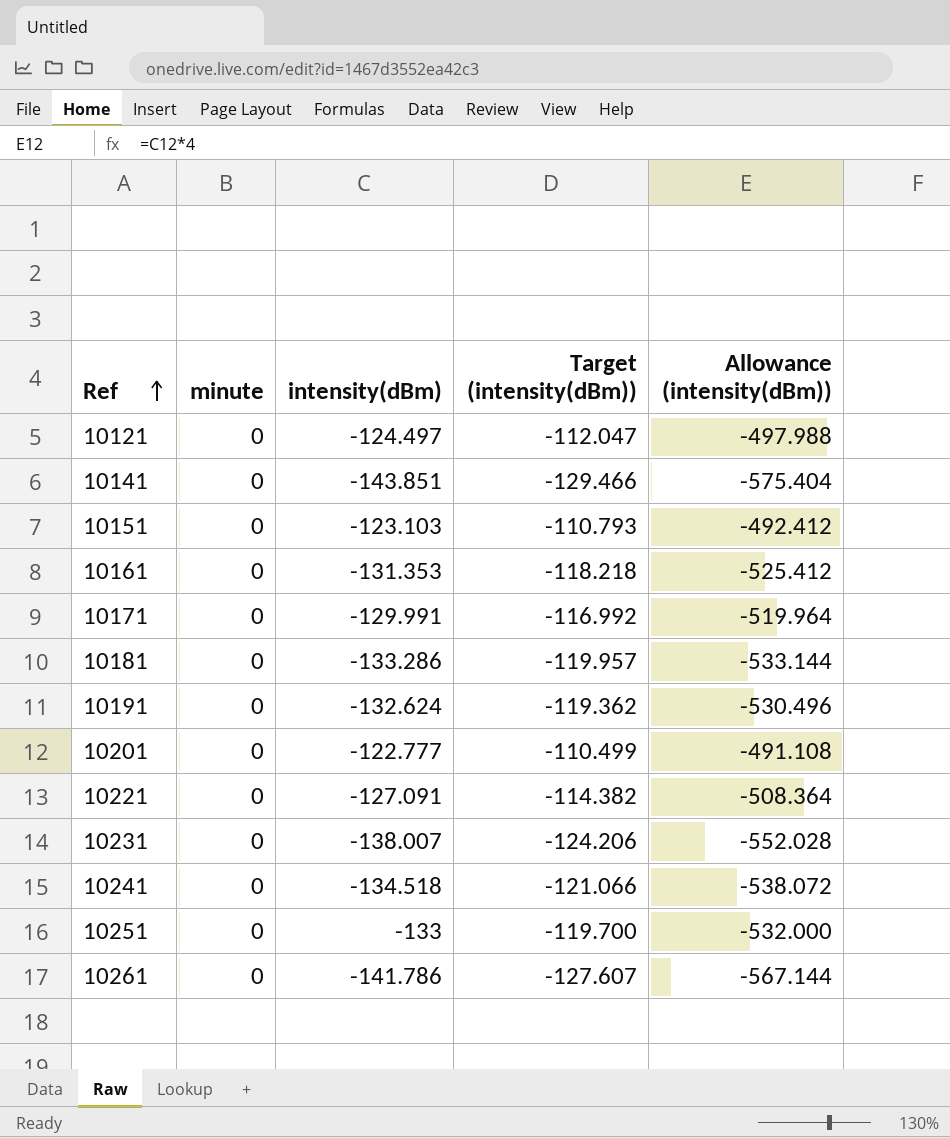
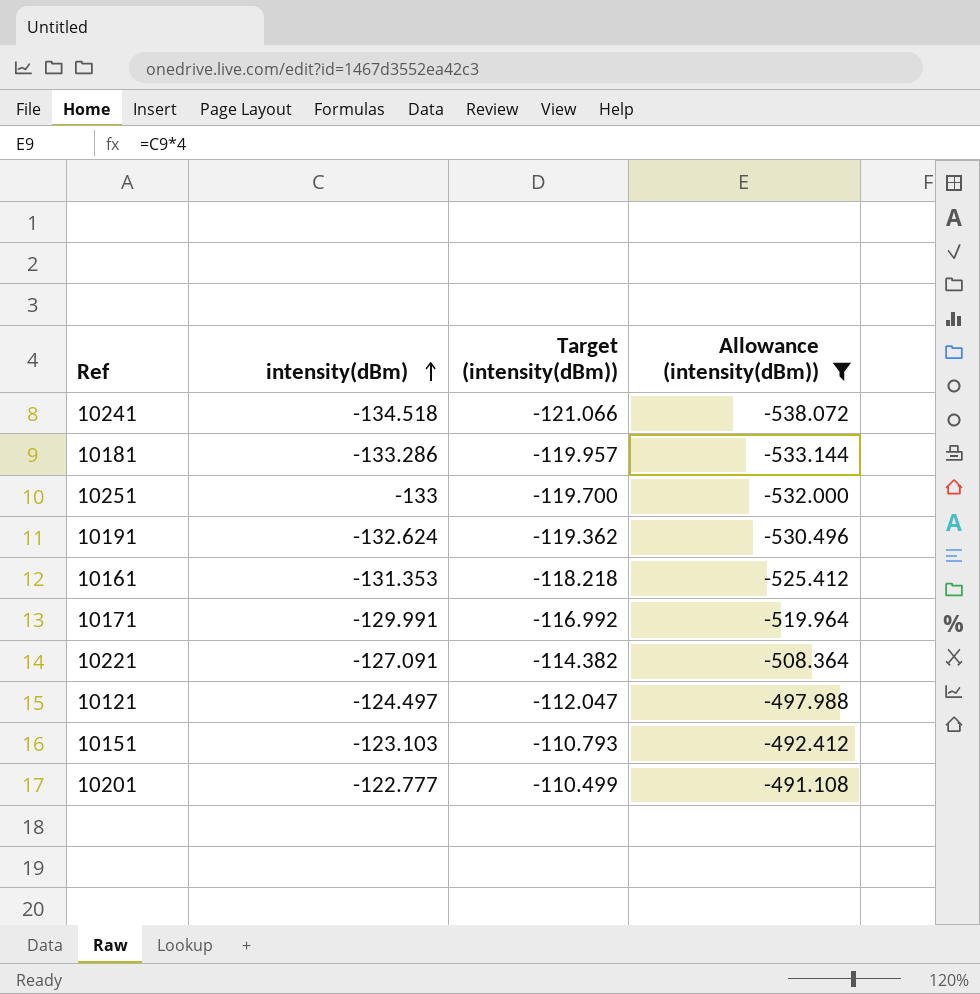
filter: none -> Allowance (intensity(dBm)) >= -538.072
row order: Ref ascending -> intensity(dBm) ascending
column minute | position: 2 -> none

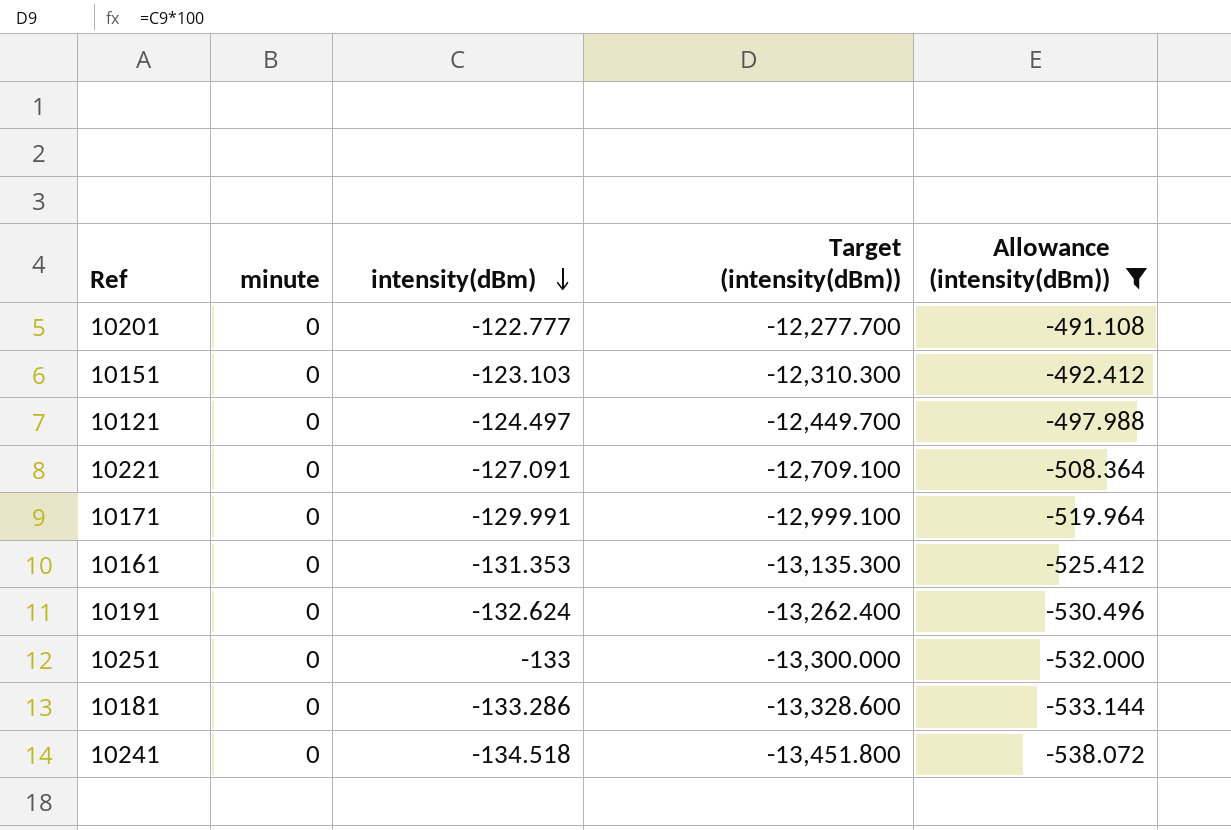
row order: intensity(dBm) ascending -> intensity(dBm) descending
column minute | position: none -> 2
column Target (intensity(dBm)) | formula: [intensity(dBm)] * 0.9 -> [intensity(dBm)] * 100

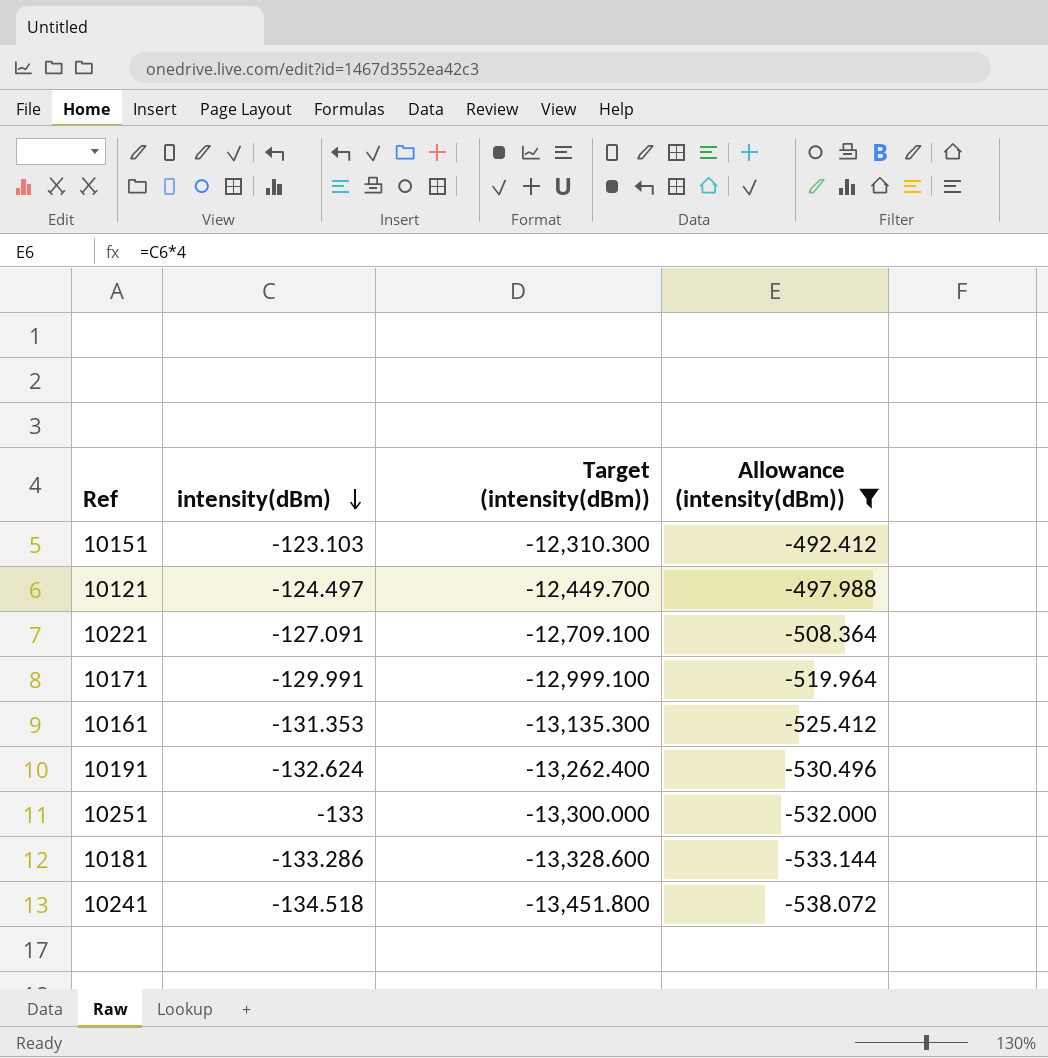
column minute | position: 2 -> none
row 10201: 0 | -122.777 | -12,277.700 | -491.108 -> none

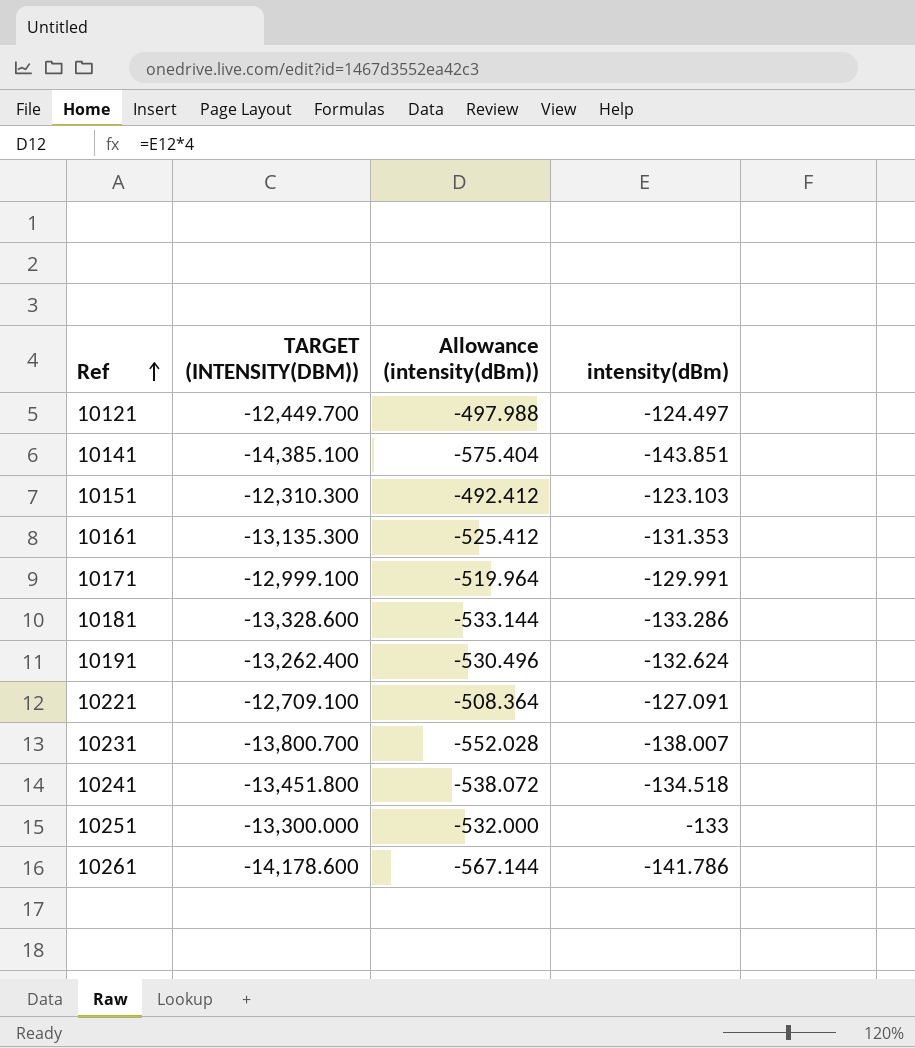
filter: Allowance (intensity(dBm)) >= -538.072 -> none
row order: intensity(dBm) descending -> Ref ascending
column name: Target (intensity(dBm)) -> TARGET (INTENSITY(DBM))
column intensity(dBm) | position: 2 -> 4

